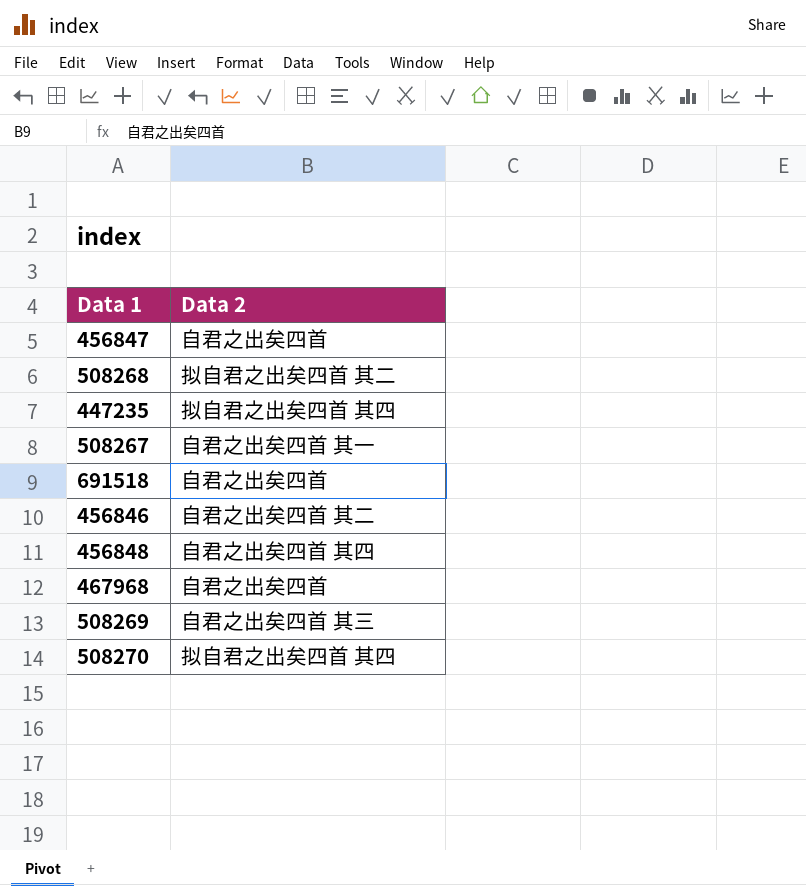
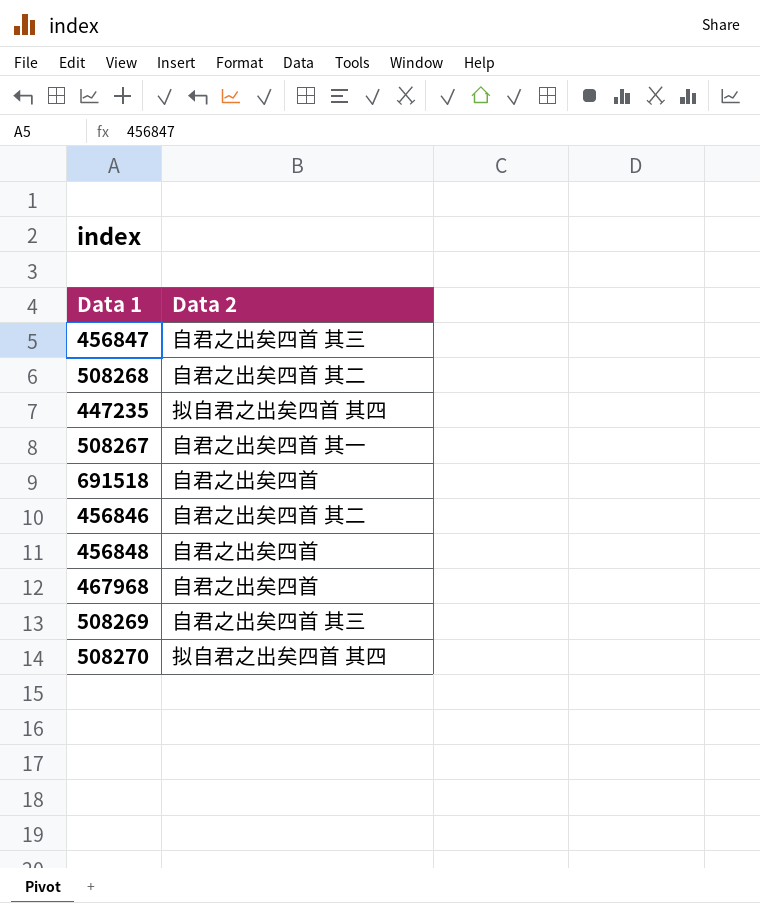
456847 | Data 2: 自君之出矣四首 -> 自君之出矣四首 其三
508268 | Data 2: 拟自君之出矣四首 其二 -> 自君之出矣四首 其二
456848 | Data 2: 自君之出矣四首 其四 -> 自君之出矣四首

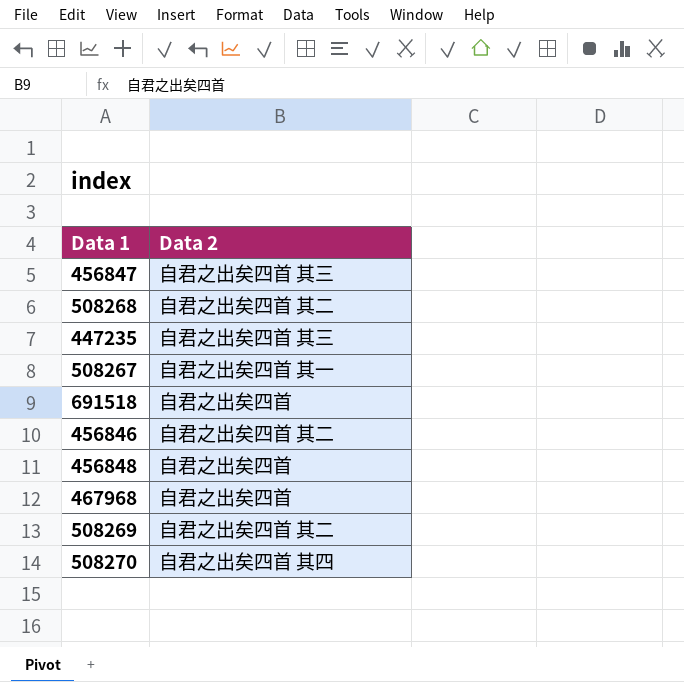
447235 | Data 2: 拟自君之出矣四首 其四 -> 自君之出矣四首 其三
508269 | Data 2: 自君之出矣四首 其三 -> 自君之出矣四首 其二
508270 | Data 2: 拟自君之出矣四首 其四 -> 自君之出矣四首 其四

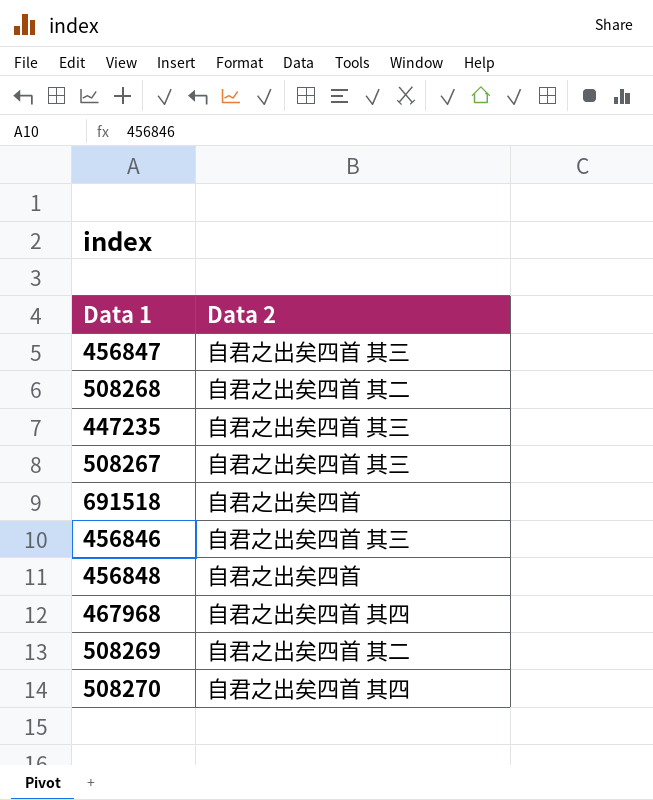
508267 | Data 2: 自君之出矣四首 其一 -> 自君之出矣四首 其三
456846 | Data 2: 自君之出矣四首 其二 -> 自君之出矣四首 其三
467968 | Data 2: 自君之出矣四首 -> 自君之出矣四首 其四

